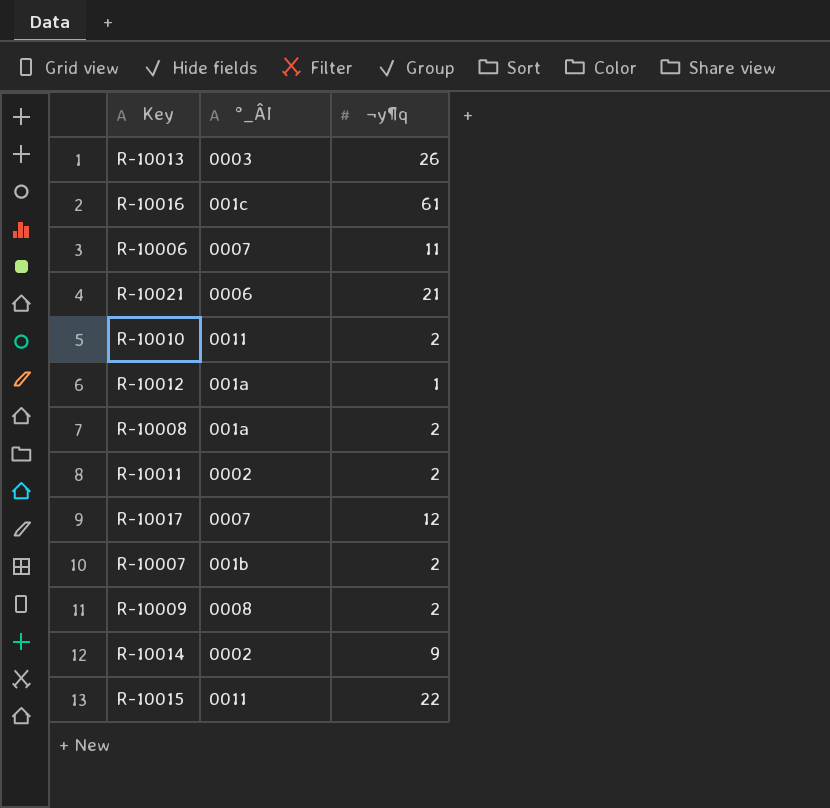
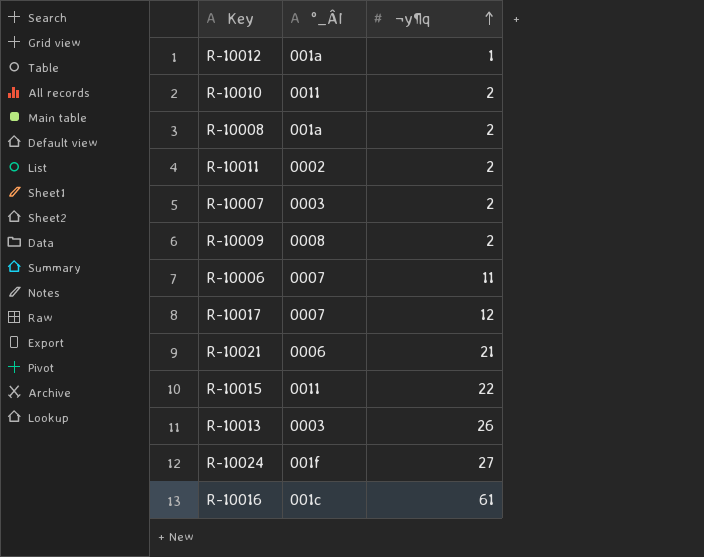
row order: none -> ¬y¶q ascending
row R-10014: 0002 | 9 -> none
R-10007 | °_ÂI: 001b -> 0003
row R-10024: none -> 001f | 27

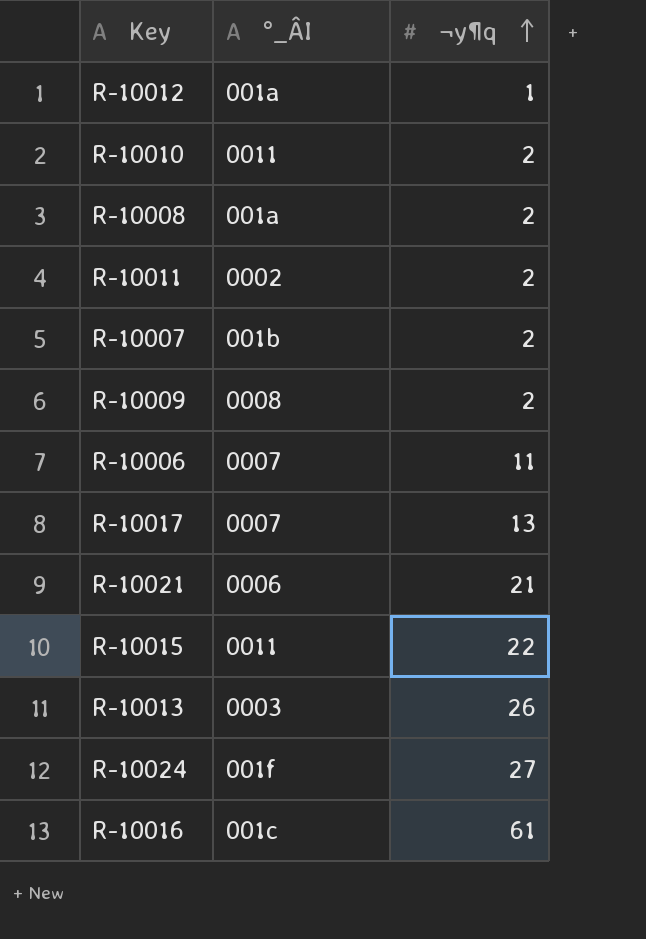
R-10007 | °_ÂI: 0003 -> 001b
R-10017 | ¬y¶q: 12 -> 13

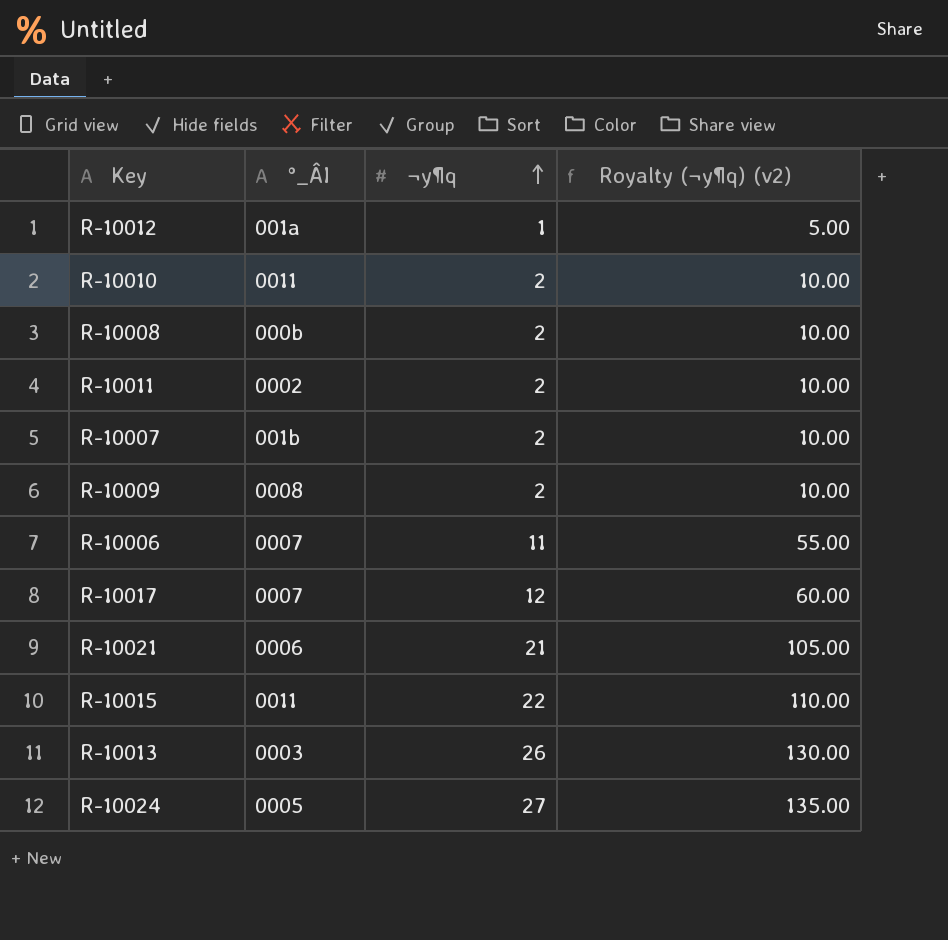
column Royalty (¬y¶q) (v2) | formula: none -> [¬y¶q] * 5
row R-10016: 001c | 61 -> none
R-10008 | °_ÂI: 001a -> 000b
R-10017 | ¬y¶q: 13 -> 12
R-10024 | °_ÂI: 001f -> 0005

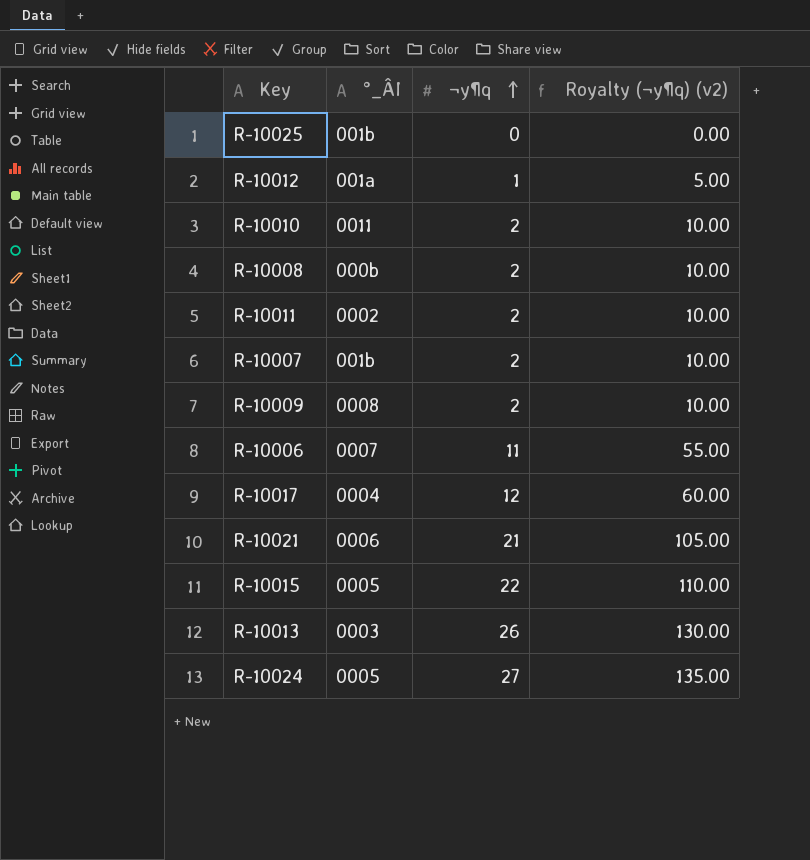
row R-10025: none -> 001b | 0 | 0.00
R-10017 | °_ÂI: 0007 -> 0004
R-10015 | °_ÂI: 0011 -> 0005

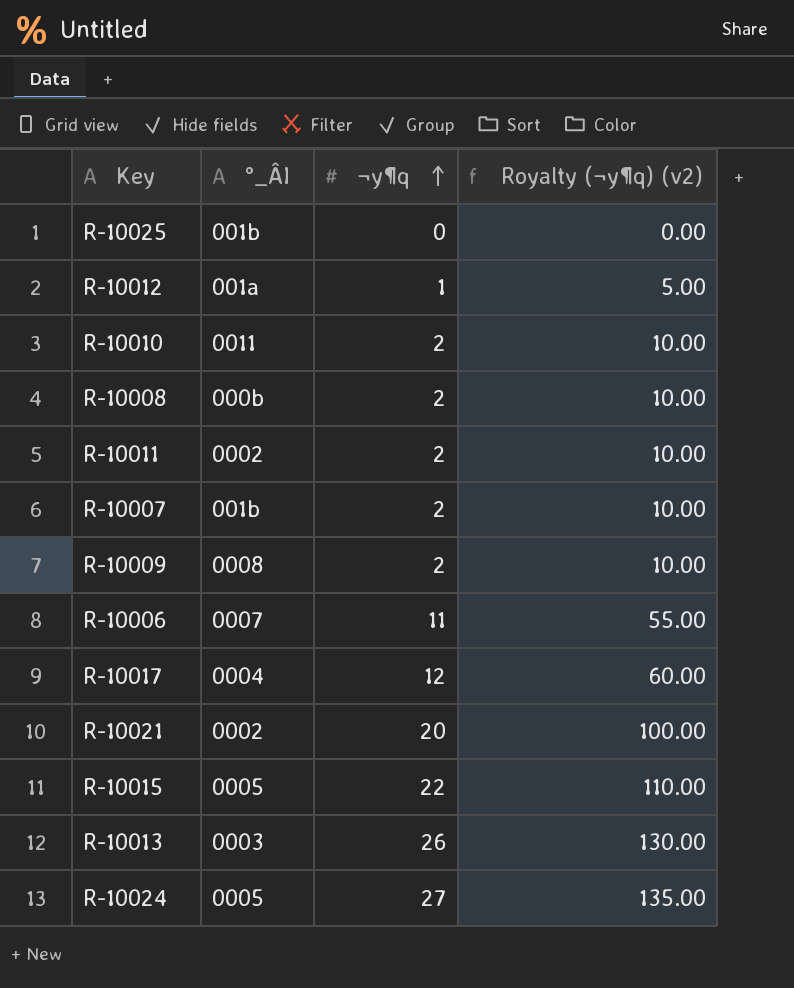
R-10021 | °_ÂI: 0006 -> 0002
R-10021 | ¬y¶q: 21 -> 20
R-10021 | Royalty (¬y¶q) (v2): 105.00 -> 100.00

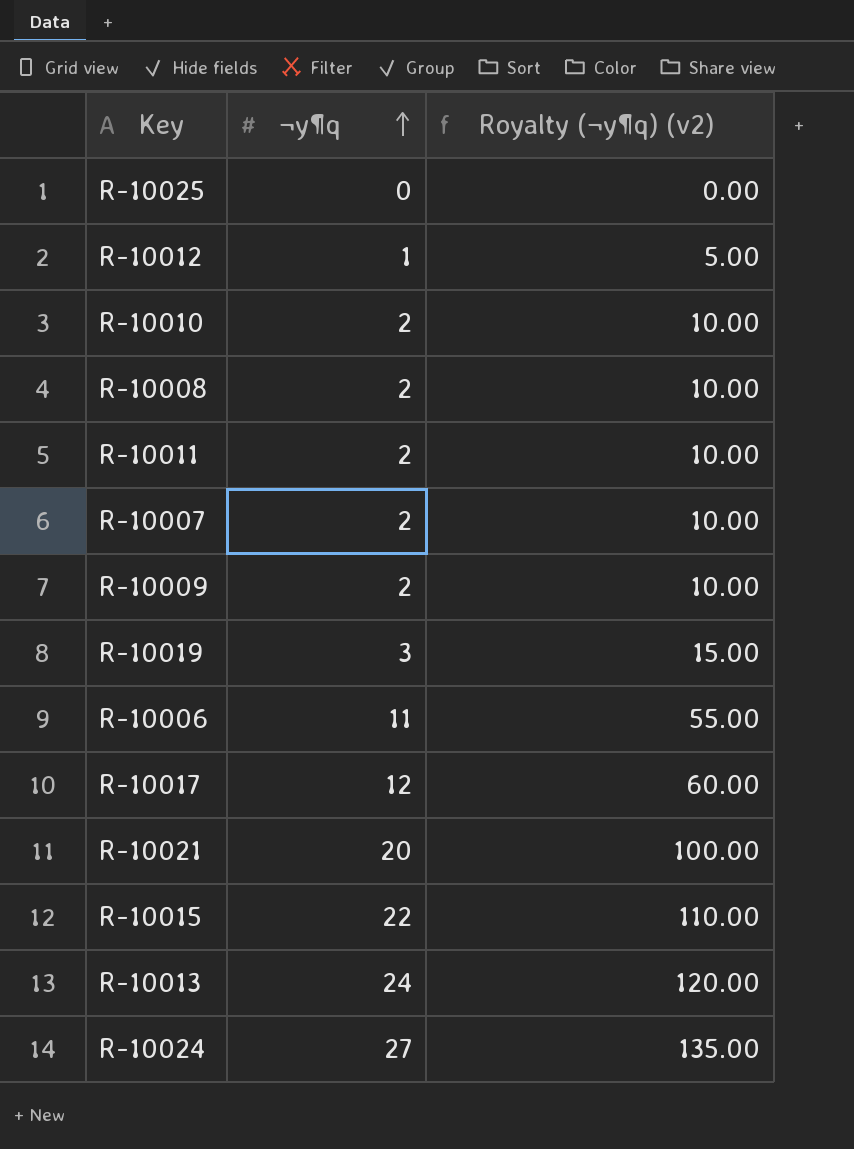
column °_ÂI | position: 2 -> none
row R-10019: none -> 3 | 15.00
R-10013 | ¬y¶q: 26 -> 24
R-10013 | Royalty (¬y¶q) (v2): 130.00 -> 120.00

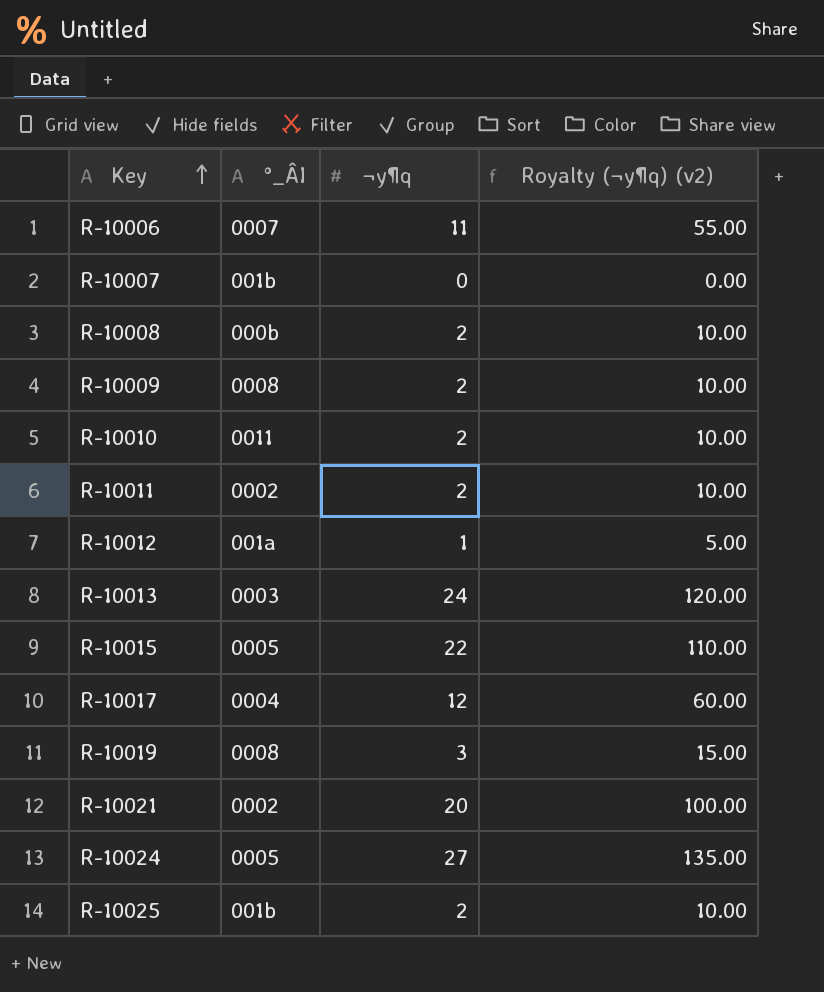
row order: ¬y¶q ascending -> Key ascending
column °_ÂI | position: none -> 2
R-10007 | ¬y¶q: 2 -> 0
R-10007 | Royalty (¬y¶q) (v2): 10.00 -> 0.00
R-10025 | ¬y¶q: 0 -> 2
R-10025 | Royalty (¬y¶q) (v2): 0.00 -> 10.00

